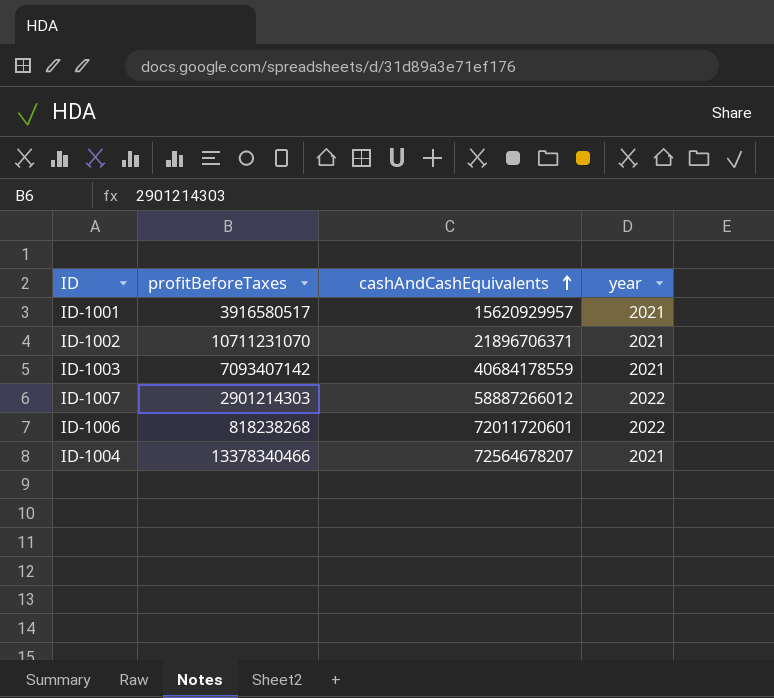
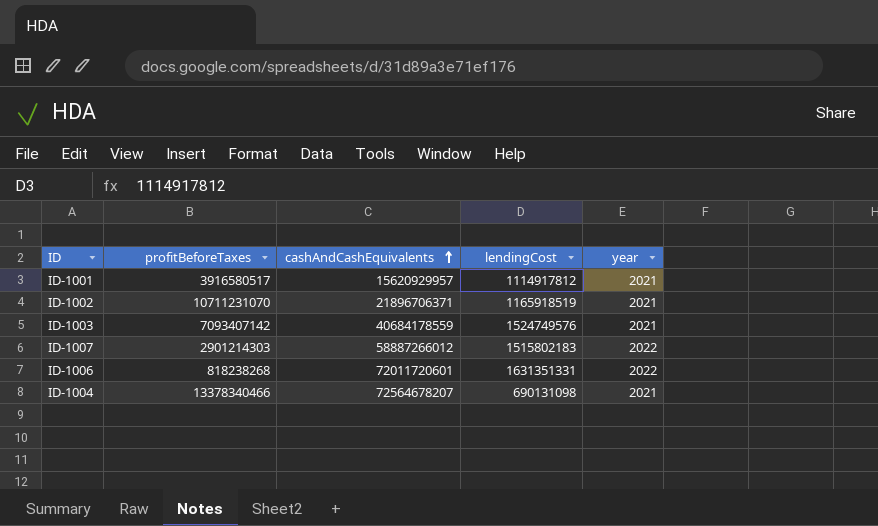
column lendingCost | position: none -> 4

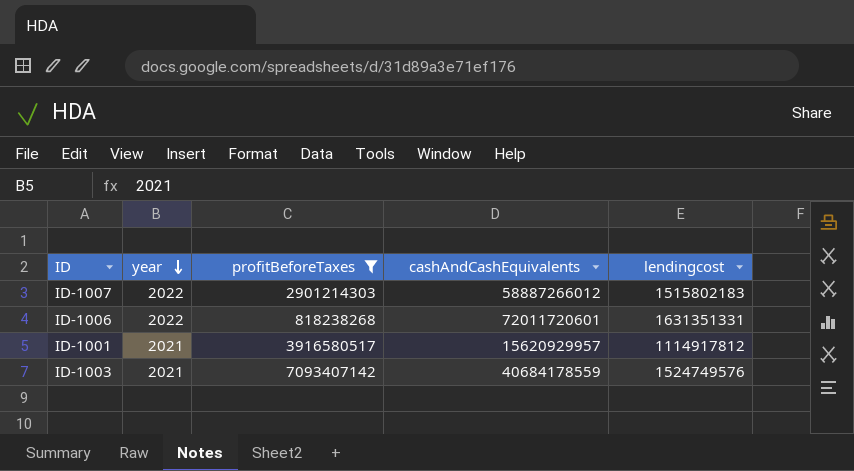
filter: none -> profitBeforeTaxes <= 7093407142
row order: cashAndCashEquivalents ascending -> year descending
column year | position: 5 -> 2
column name: lendingCost -> lendingcost

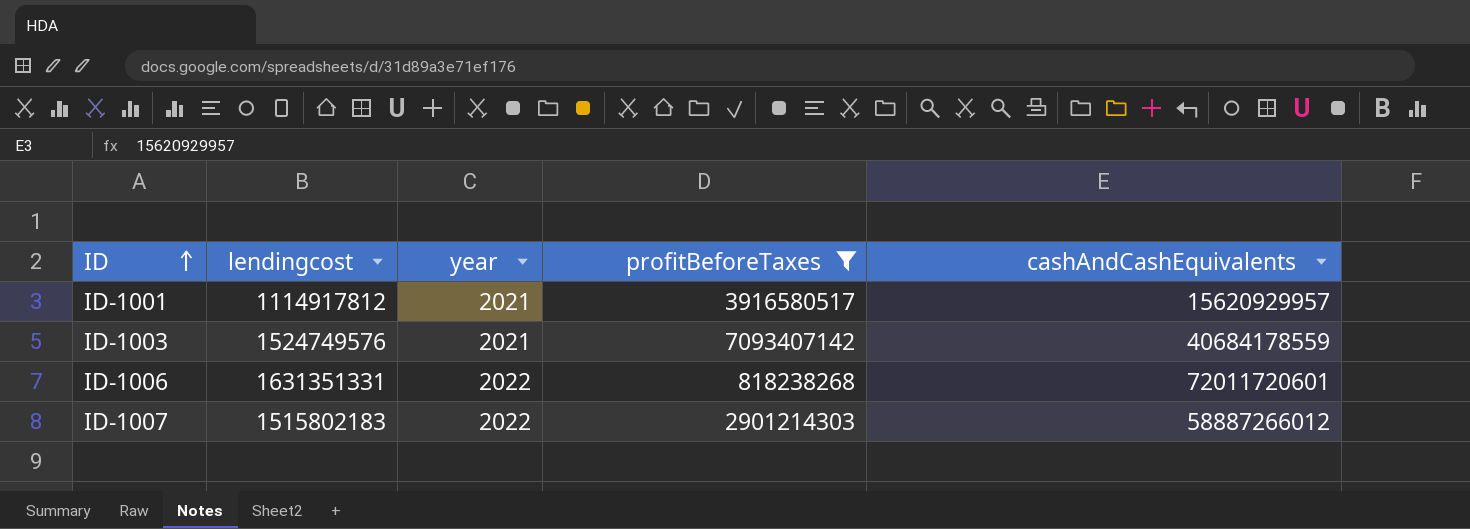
row order: year descending -> ID ascending
column lendingcost | position: 5 -> 2

